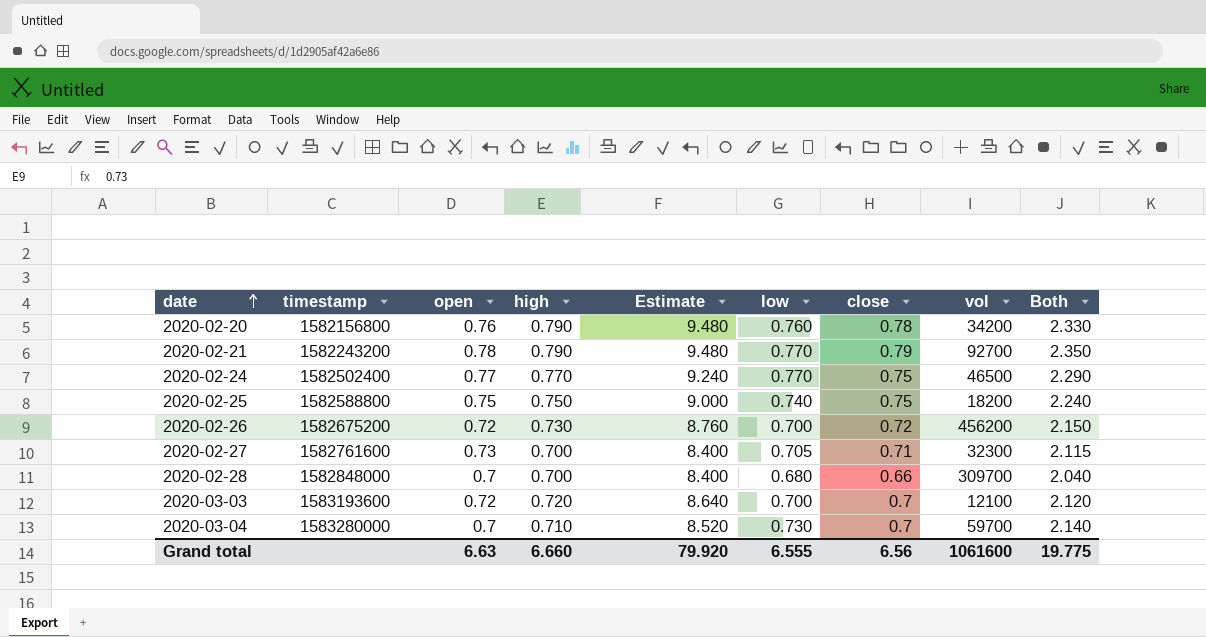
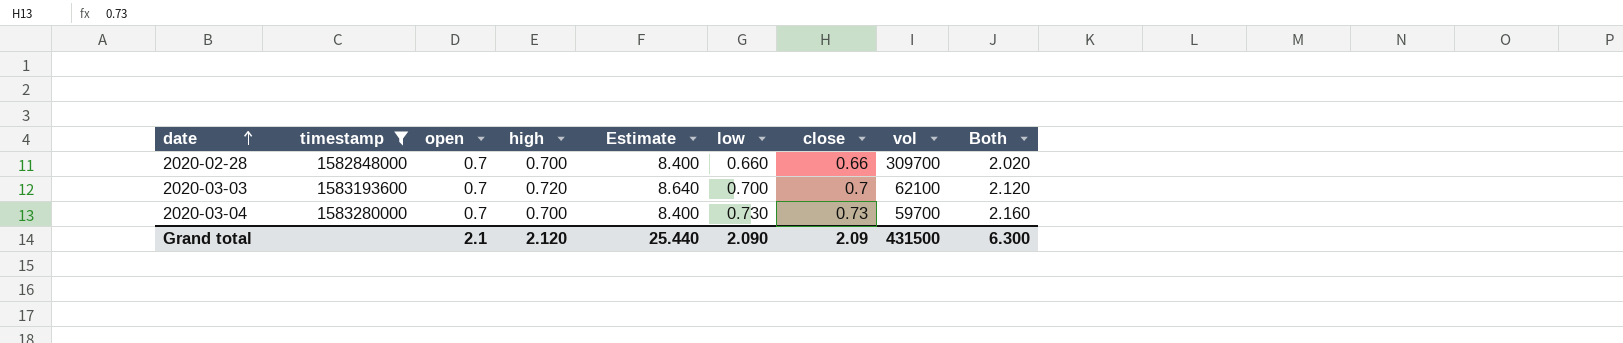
filter: none -> timestamp >= 1582848000
2020-02-28 | low: 0.680 -> 0.660
2020-02-28 | Both: 2.040 -> 2.020
2020-03-03 | open: 0.72 -> 0.7
2020-03-03 | vol: 12100 -> 62100
2020-03-04 | high: 0.710 -> 0.700
2020-03-04 | Estimate: 8.520 -> 8.400
2020-03-04 | close: 0.7 -> 0.73
2020-03-04 | Both: 2.140 -> 2.160
Grand total | open: 6.63 -> 2.1
Grand total | high: 6.660 -> 2.120
Grand total | Estimate: 79.920 -> 25.440
Grand total | low: 6.555 -> 2.090
Grand total | close: 6.56 -> 2.09
Grand total | vol: 1061600 -> 431500
Grand total | Both: 19.775 -> 6.300

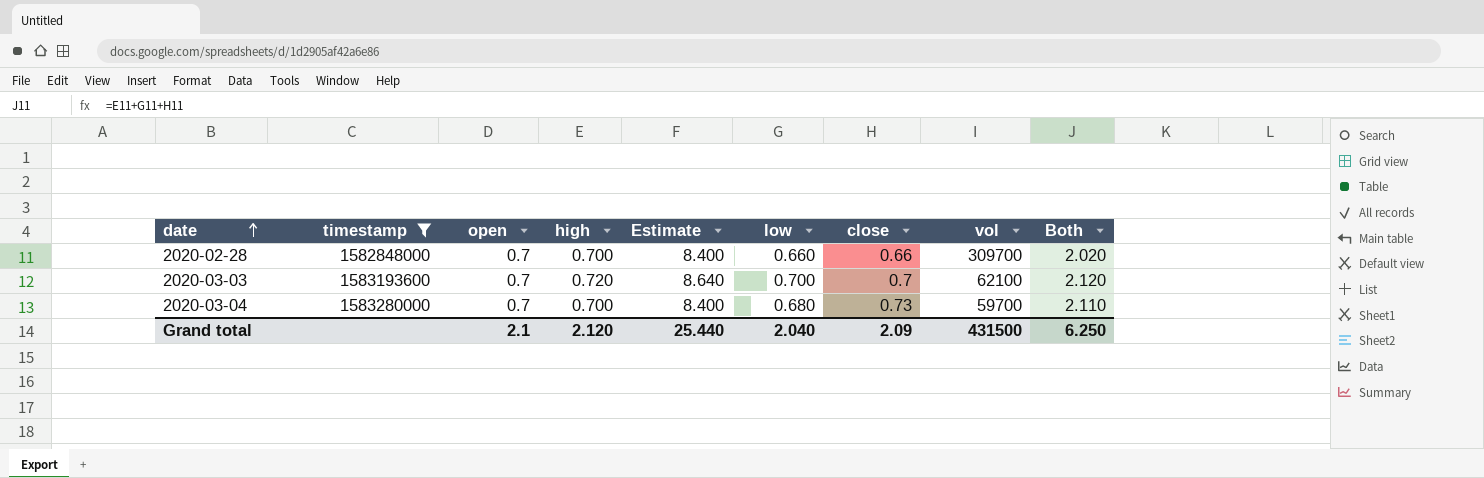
2020-03-04 | low: 0.730 -> 0.680
2020-03-04 | Both: 2.160 -> 2.110
Grand total | low: 2.090 -> 2.040
Grand total | Both: 6.300 -> 6.250

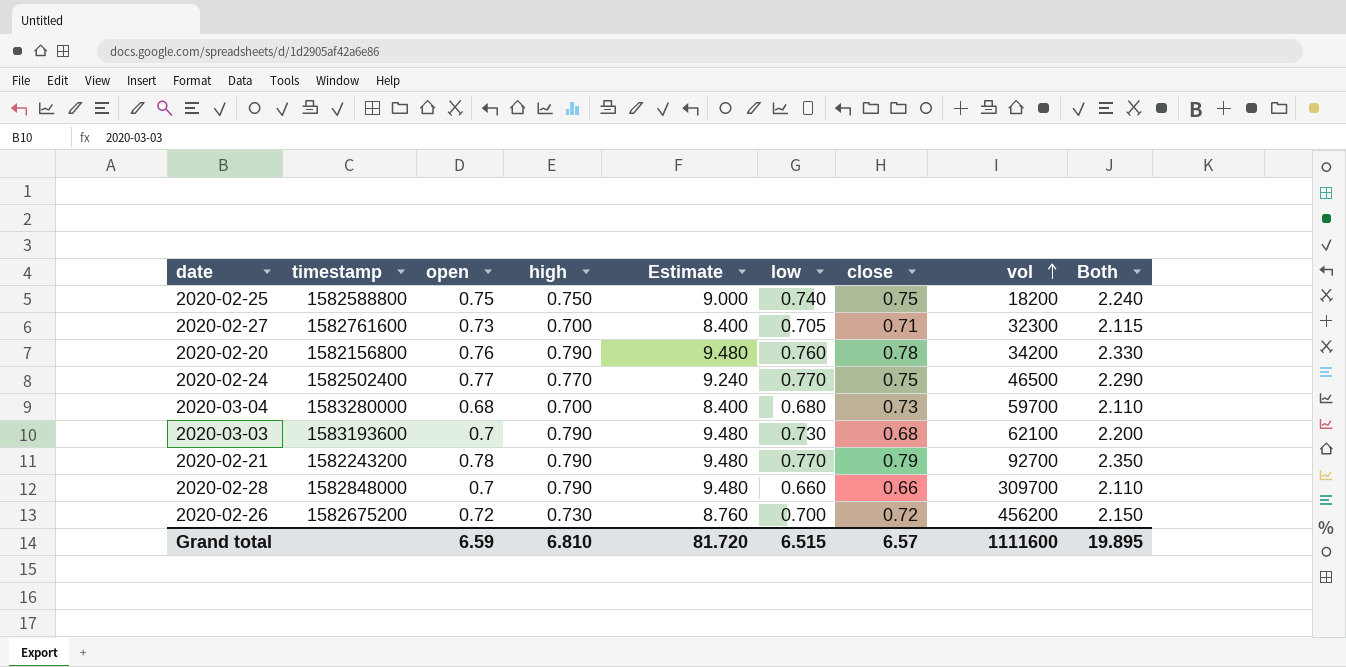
filter: timestamp >= 1582848000 -> none
row order: date ascending -> vol ascending
2020-03-04 | open: 0.7 -> 0.68
2020-03-03 | high: 0.720 -> 0.790
2020-03-03 | Estimate: 8.640 -> 9.480
2020-03-03 | low: 0.700 -> 0.730
2020-03-03 | close: 0.7 -> 0.68
2020-03-03 | Both: 2.120 -> 2.200
2020-02-28 | high: 0.700 -> 0.790
2020-02-28 | Estimate: 8.400 -> 9.480
2020-02-28 | Both: 2.020 -> 2.110
Grand total | open: 2.1 -> 6.59
Grand total | high: 2.120 -> 6.810
Grand total | Estimate: 25.440 -> 81.720
Grand total | low: 2.040 -> 6.515
Grand total | close: 2.09 -> 6.57
Grand total | vol: 431500 -> 1111600
Grand total | Both: 6.250 -> 19.895

